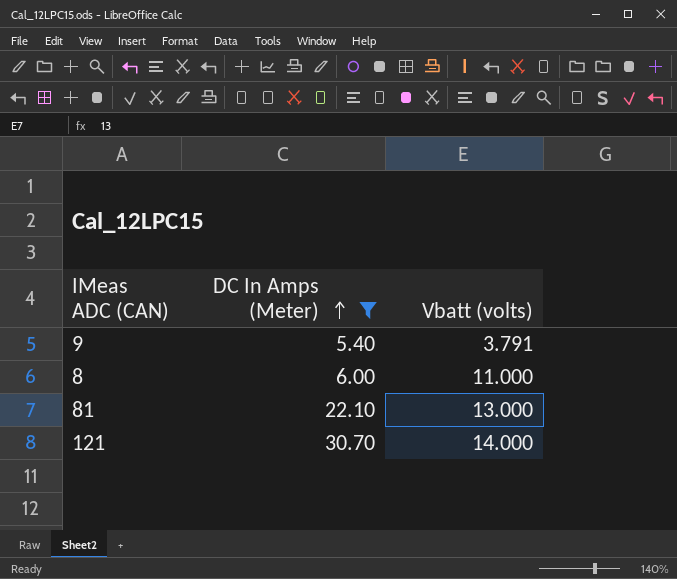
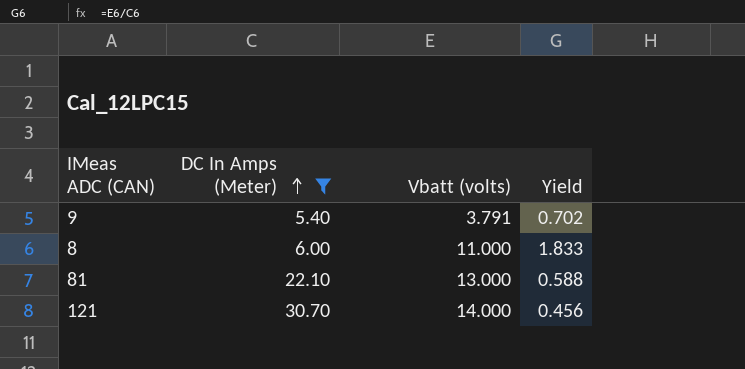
column Yield | formula: none -> [Vbatt (volts)] / [DC In Amps (Meter)]

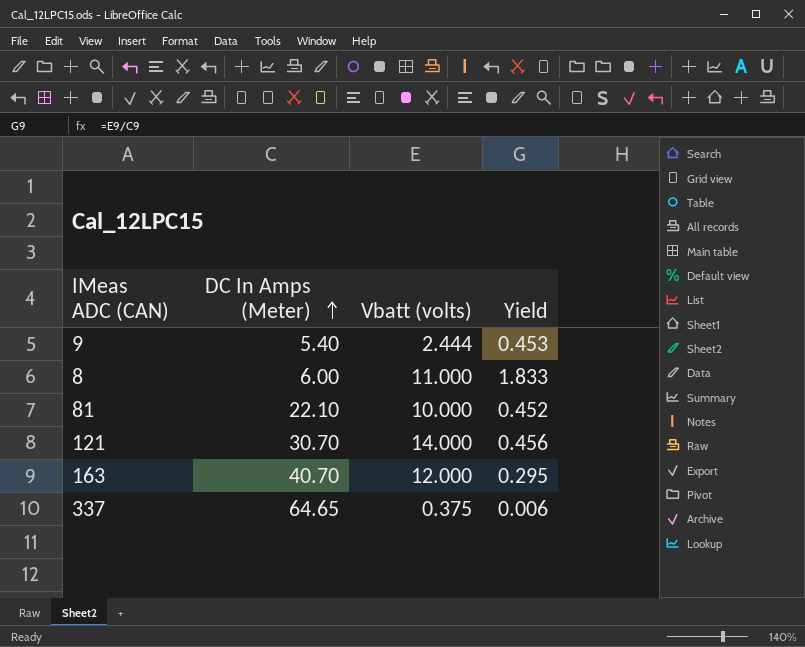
filter: DC In Amps (Meter) <= 30.70 -> none
9 | Vbatt (volts): 3.791 -> 2.444
9 | Yield: 0.702 -> 0.453
81 | Vbatt (volts): 13.000 -> 10.000
81 | Yield: 0.588 -> 0.452

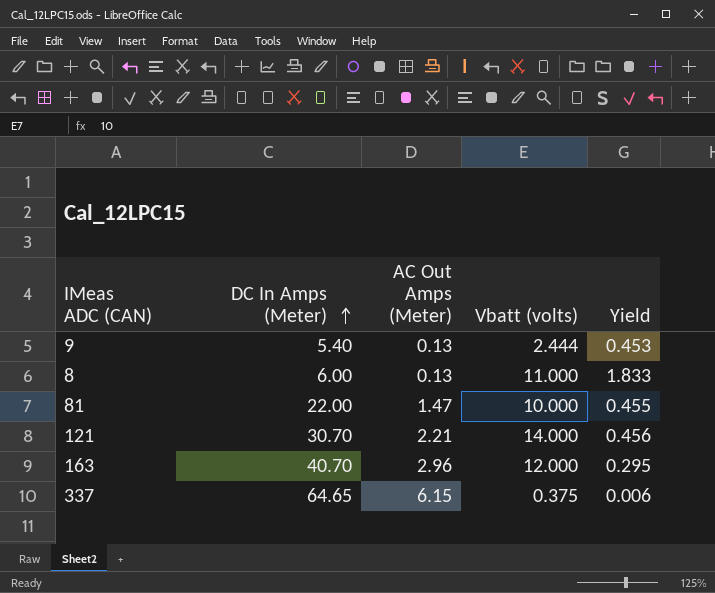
column AC Out Amps (Meter) | position: none -> 3
81 | DC In Amps (Meter): 22.10 -> 22.00
81 | Yield: 0.452 -> 0.455

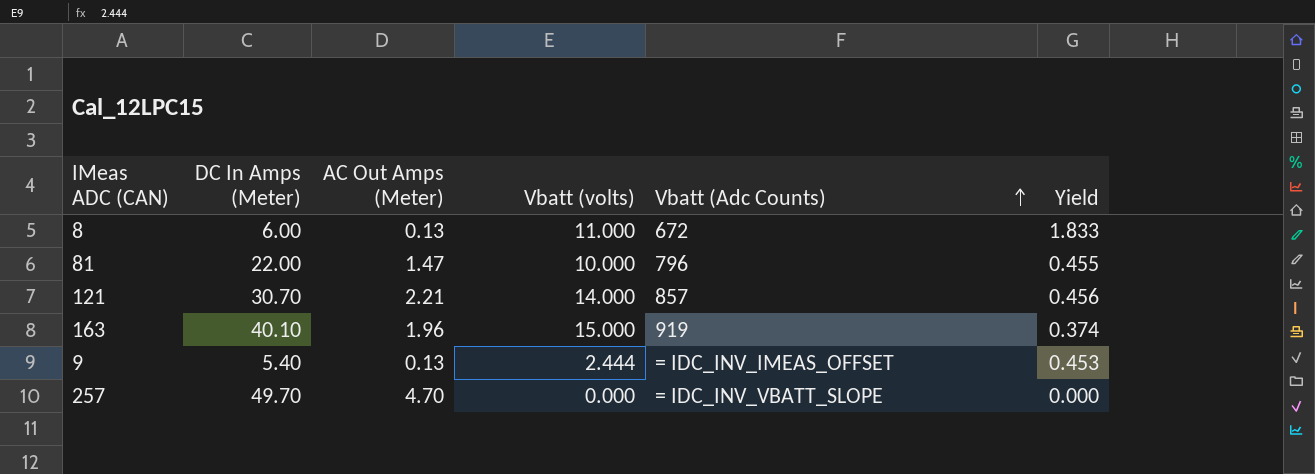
row order: DC In Amps (Meter) ascending -> Vbatt (Adc Counts) ascending
column Vbatt (Adc Counts) | position: none -> 5
row 337: 64.65 | 6.15 | 0.375 | 0.006 -> none
163 | DC In Amps (Meter): 40.70 -> 40.10
163 | AC Out Amps (Meter): 2.96 -> 1.96
163 | Vbatt (volts): 12.000 -> 15.000
163 | Yield: 0.295 -> 0.374
row 257: none -> 49.70 | 4.70 | 0.000 | = IDC_INV_VBATT_SLOPE | 0.000

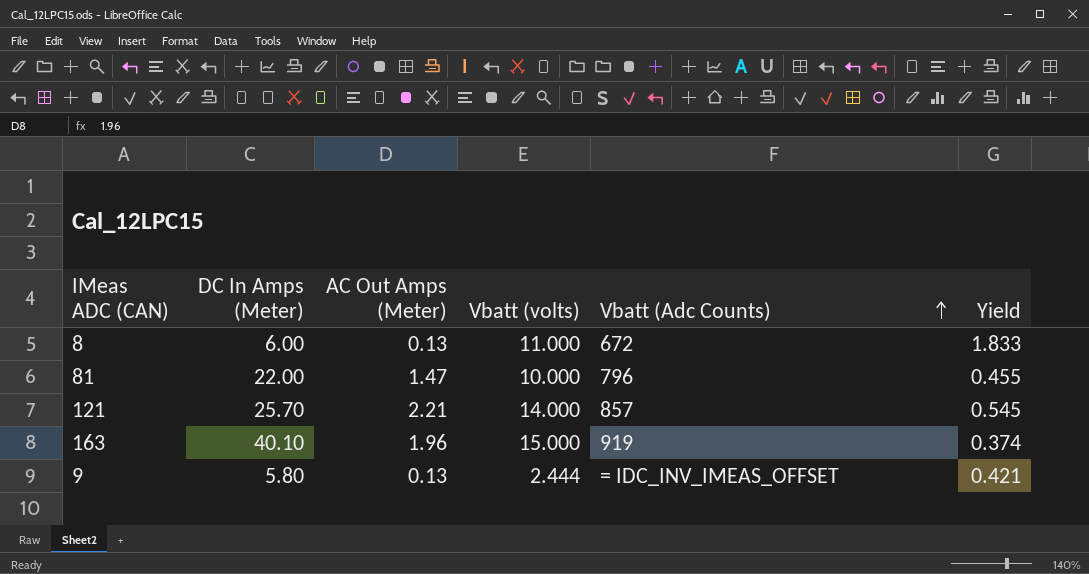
row 257: 49.70 | 4.70 | 0.000 | = IDC_INV_VBATT_SLOPE | 0.000 -> none
121 | DC In Amps (Meter): 30.70 -> 25.70
121 | Yield: 0.456 -> 0.545
9 | DC In Amps (Meter): 5.40 -> 5.80
9 | Yield: 0.453 -> 0.421

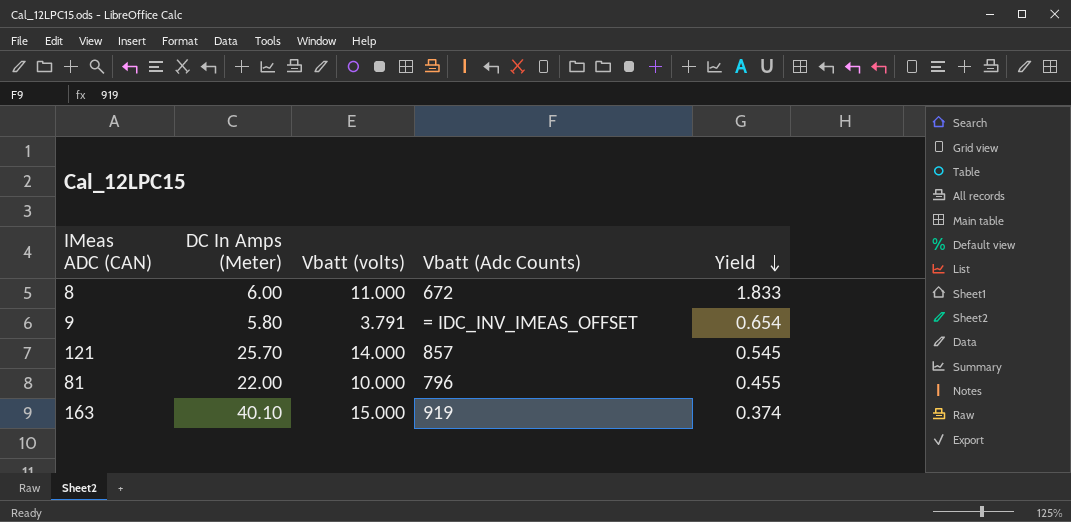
row order: Vbatt (Adc Counts) ascending -> Yield descending
column AC Out Amps (Meter) | position: 3 -> none
9 | Vbatt (volts): 2.444 -> 3.791
9 | Yield: 0.421 -> 0.654

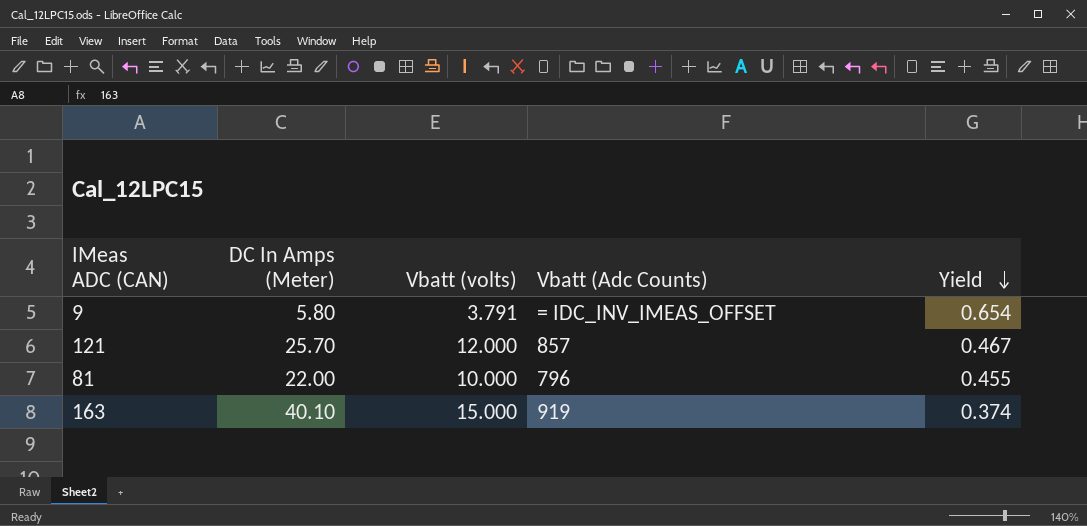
row 8: 6.00 | 11.000 | 672 | 1.833 -> none
121 | Vbatt (volts): 14.000 -> 12.000
121 | Yield: 0.545 -> 0.467

